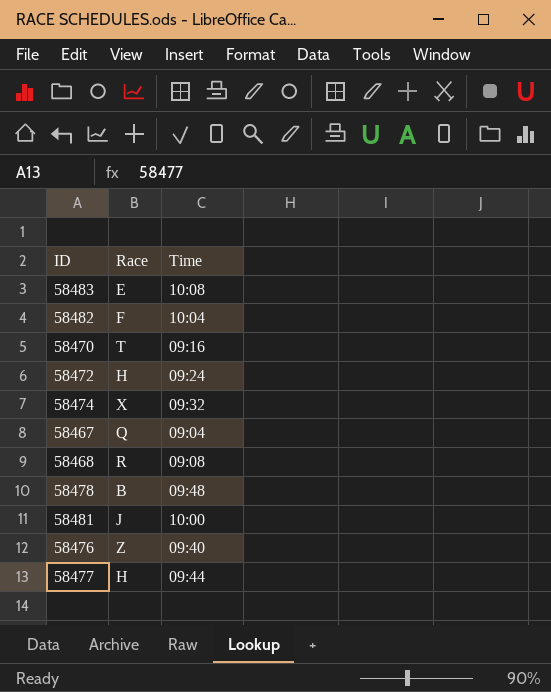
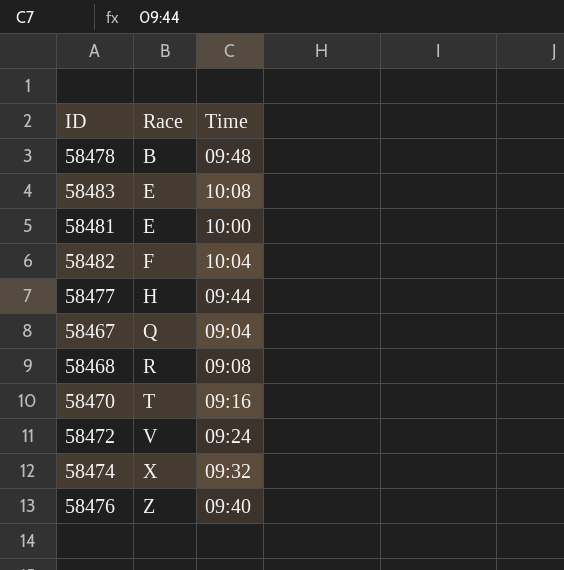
row order: none -> Race ascending
58481 | Race: J -> E
58472 | Race: H -> V

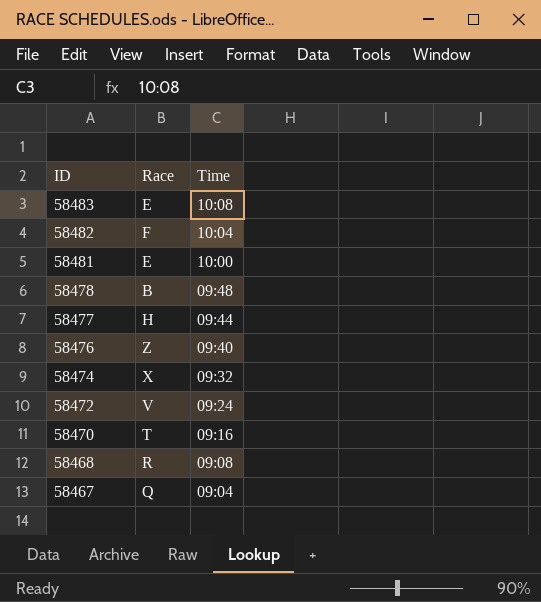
row order: Race ascending -> ID descending

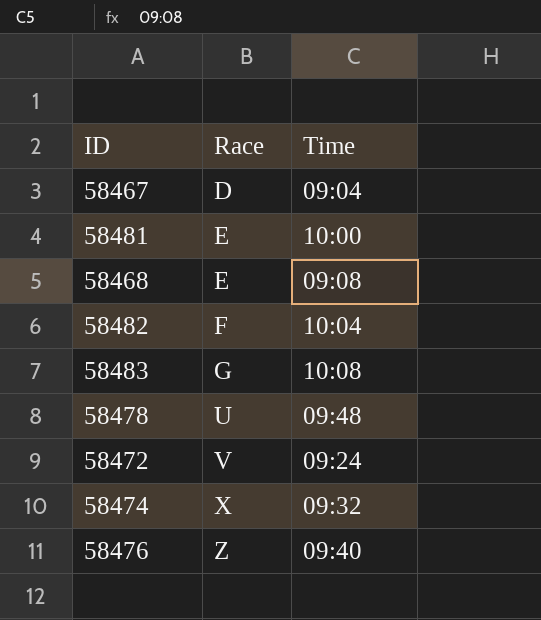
row order: ID descending -> Race ascending
row 58477: H | 09:44 -> none
row 58470: T | 09:16 -> none
58467 | Race: Q -> D
58468 | Race: R -> E
58483 | Race: E -> G
58478 | Race: B -> U

